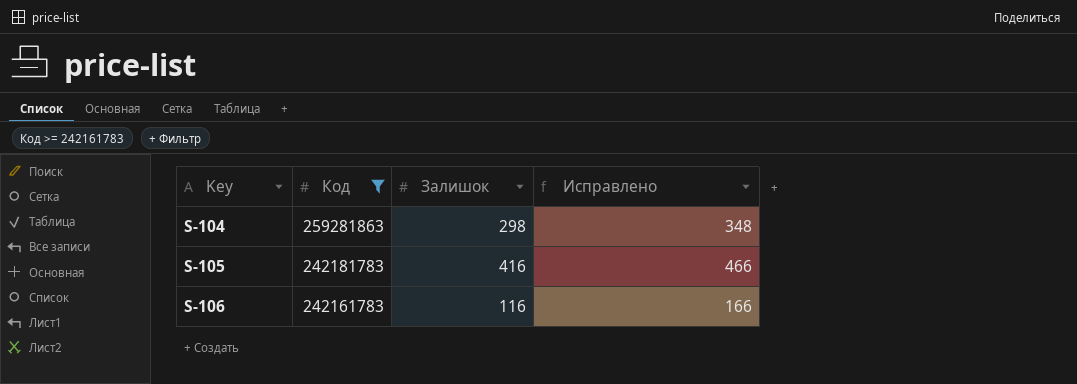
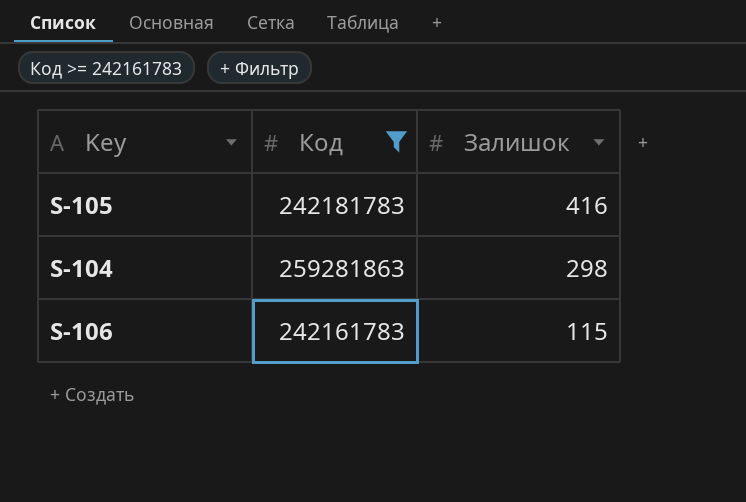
row order: Key ascending -> Залишок descending
column Исправлено | formula: [Залишок] + 50 -> none
S-106 | Залишок: 116 -> 115

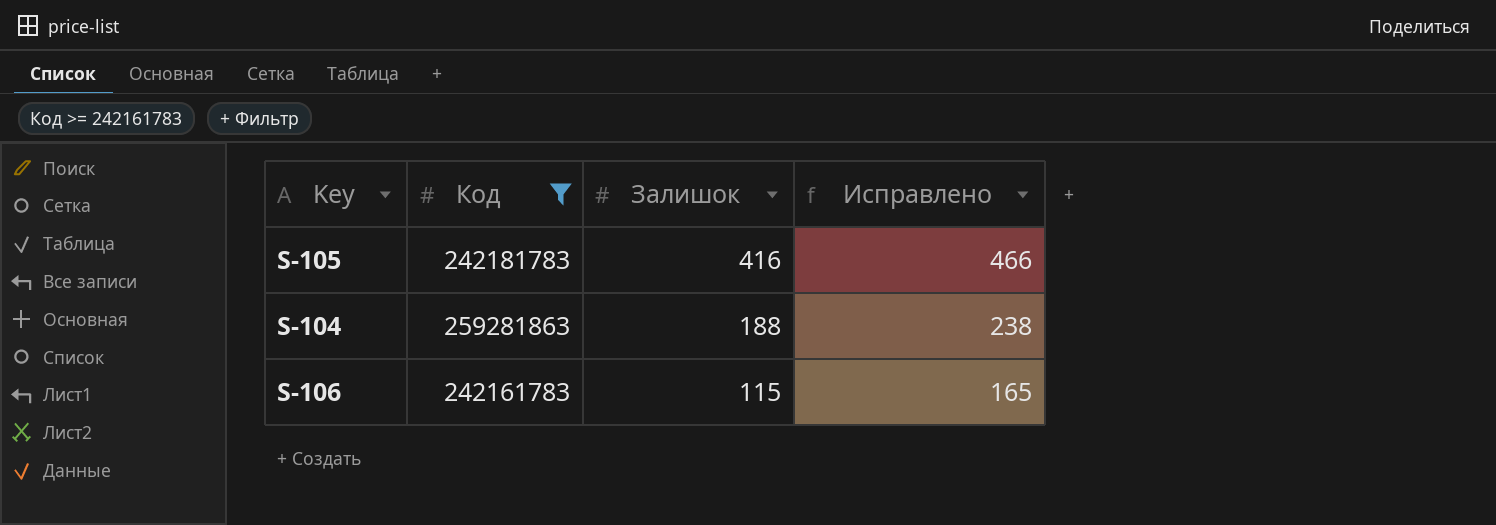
column Исправлено | formula: none -> [Залишок] + 50
S-104 | Залишок: 298 -> 188

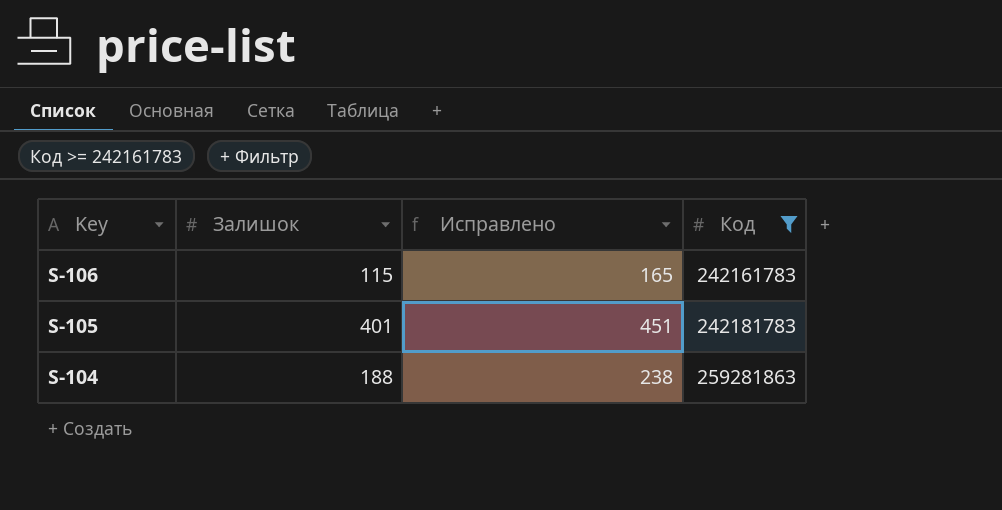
row order: Залишок descending -> Key descending
column Код | position: 2 -> 4
S-105 | Залишок: 416 -> 401
S-105 | Исправлено: 466 -> 451

